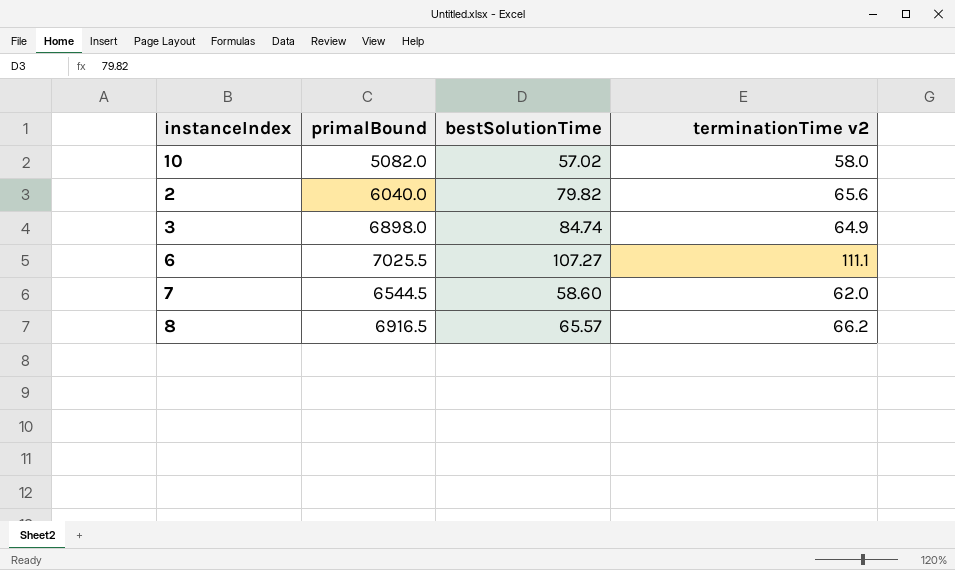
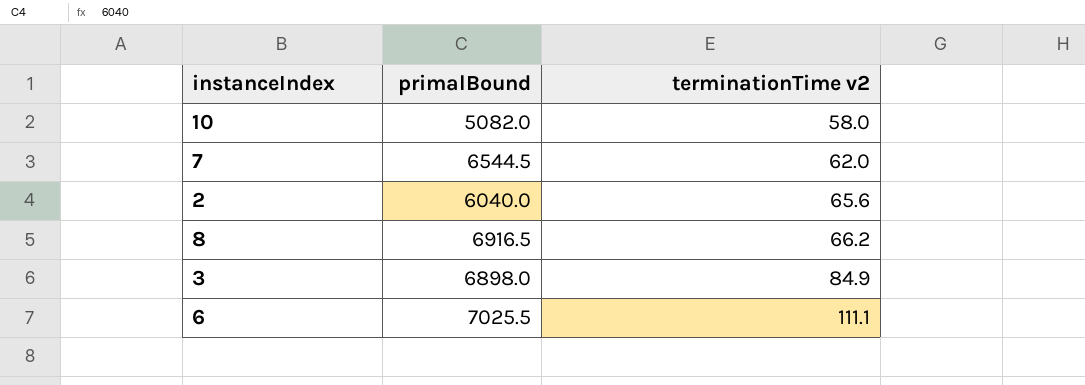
row order: none -> terminationTime v2 ascending
column bestSolutionTime | position: 3 -> none
3 | terminationTime v2: 64.9 -> 84.9

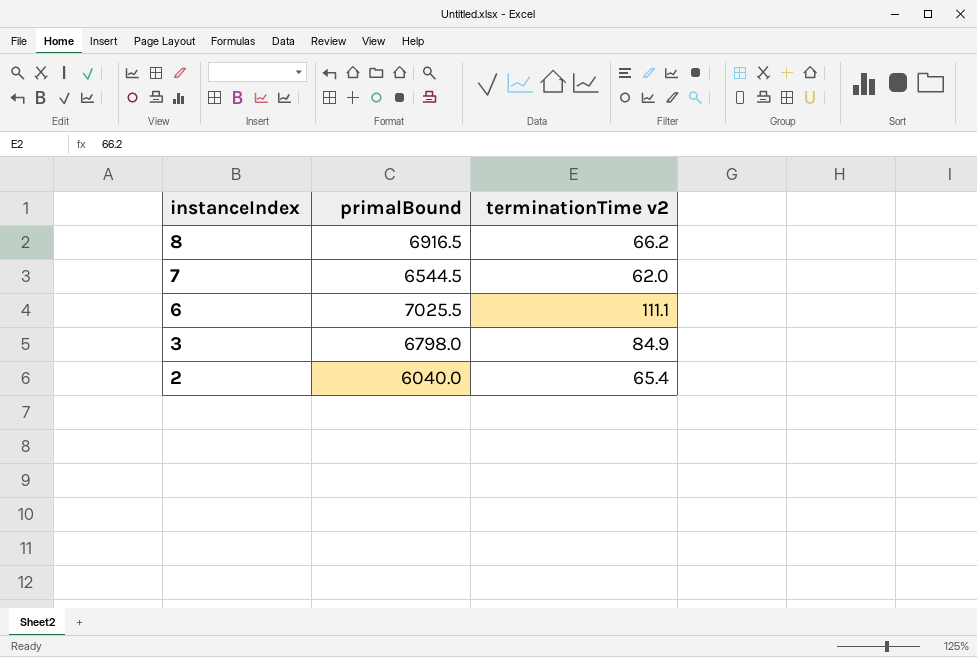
row order: terminationTime v2 ascending -> instanceIndex descending
row 10: 5082.0 | 58.0 -> none
3 | primalBound: 6898.0 -> 6798.0
2 | terminationTime v2: 65.6 -> 65.4

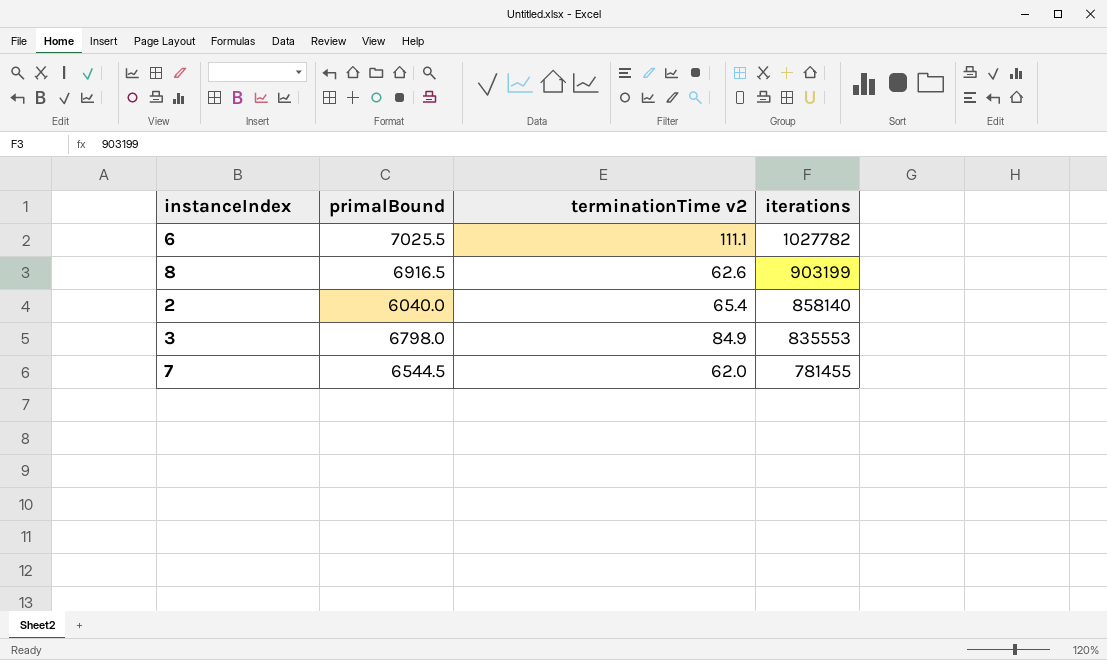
row order: instanceIndex descending -> iterations descending
column iterations | position: none -> 4
8 | terminationTime v2: 66.2 -> 62.6

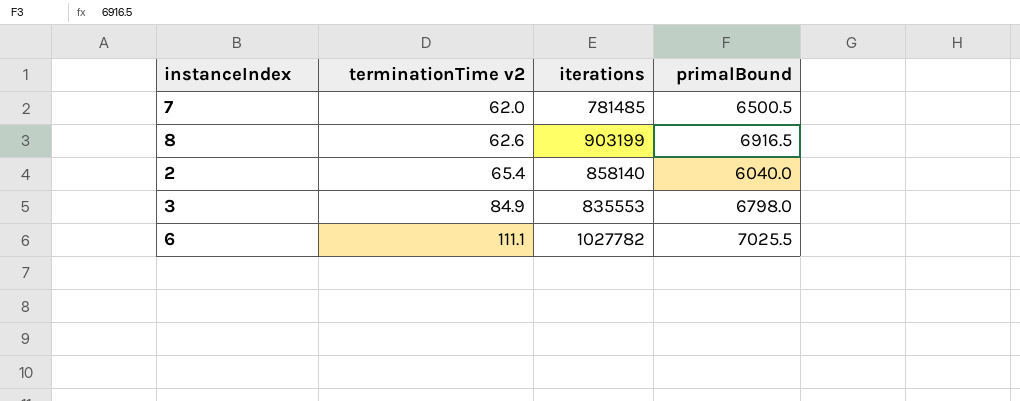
row order: iterations descending -> terminationTime v2 ascending
column primalBound | position: 2 -> 4
7 | iterations: 781455 -> 781485
7 | primalBound: 6544.5 -> 6500.5

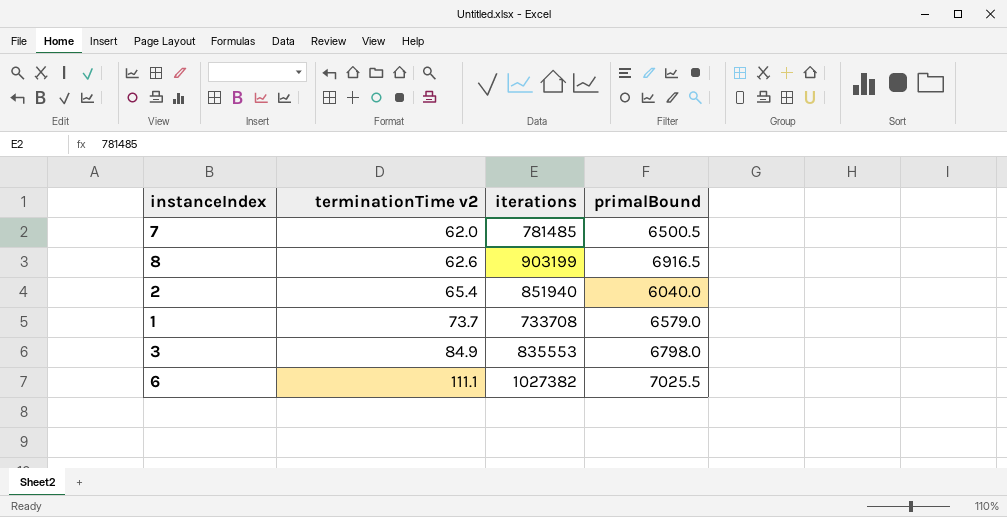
2 | iterations: 858140 -> 851940
row 1: none -> 73.7 | 733708 | 6579.0
6 | iterations: 1027782 -> 1027382

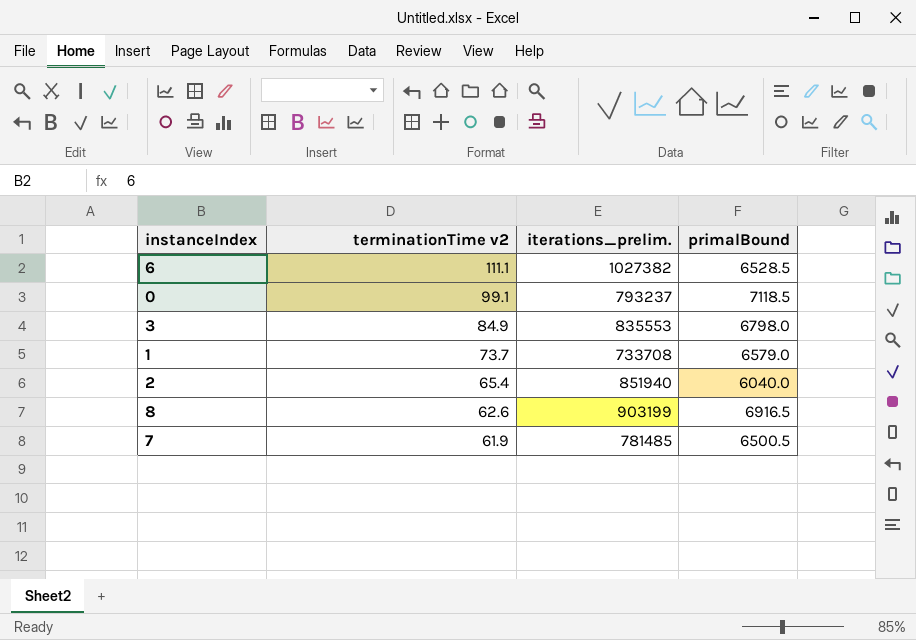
row order: terminationTime v2 ascending -> terminationTime v2 descending
column name: iterations -> iterations_prelim.
6 | primalBound: 7025.5 -> 6528.5
row 0: none -> 99.1 | 793237 | 7118.5
7 | terminationTime v2: 62.0 -> 61.9

